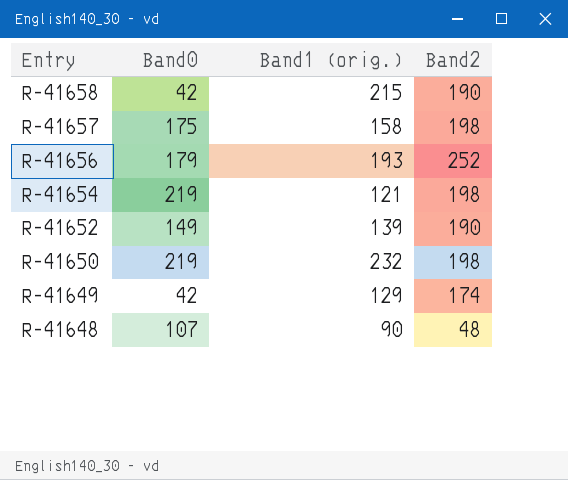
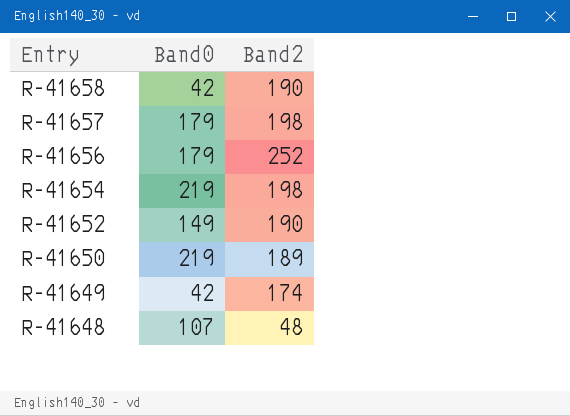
column Band1 (orig.) | position: 3 -> none
R-41657 | Band0: 175 -> 179
R-41650 | Band2: 198 -> 189

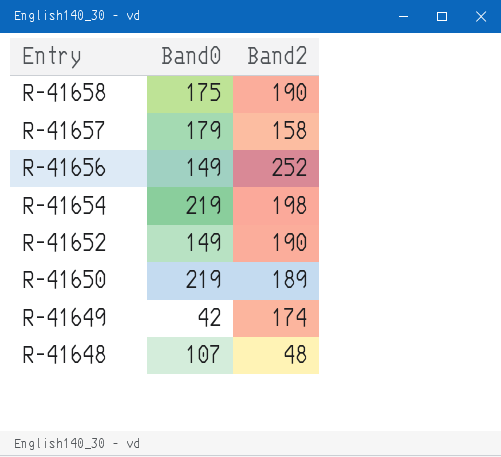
R-41658 | Band0: 42 -> 175
R-41657 | Band2: 198 -> 158
R-41656 | Band0: 179 -> 149

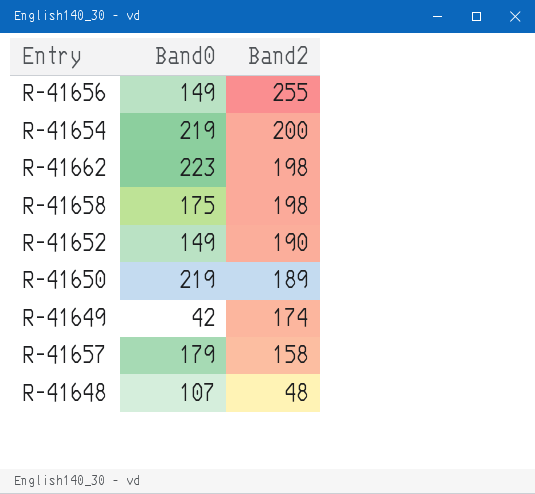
row order: Entry descending -> Band2 descending
R-41656 | Band2: 252 -> 255
R-41654 | Band2: 198 -> 200
row R-41662: none -> 223 | 198
R-41658 | Band2: 190 -> 198

